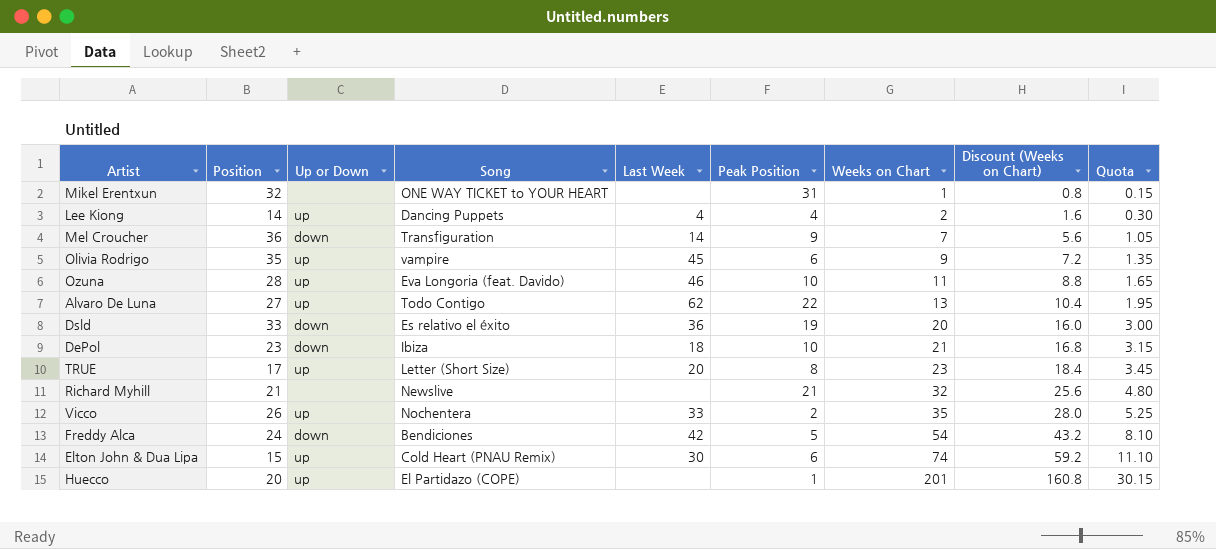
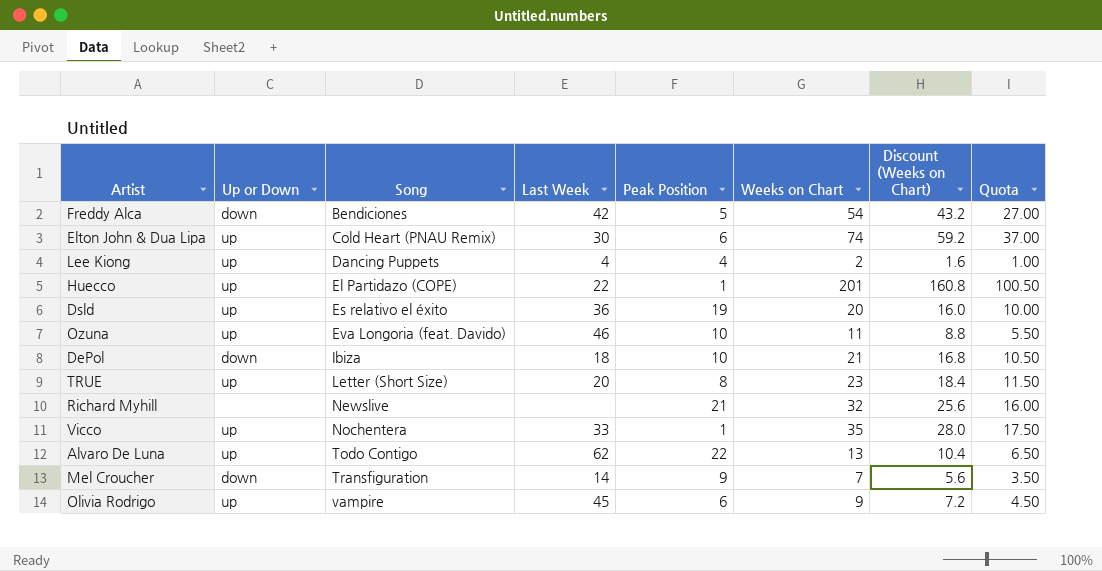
row order: Weeks on Chart ascending -> Song ascending
column Position | position: 2 -> none
column Quota | formula: [Weeks on Chart] * 0.15 -> [Weeks on Chart] * 0.5
row Mikel Erentxun: 32 | none | ONE WAY TICKET to YOUR HEART | none | 31 | 1 | 0.8 | 0.15 -> none
Huecco | Last Week: none -> 22
Dsld | Up or Down: down -> up
Vicco | Peak Position: 2 -> 1

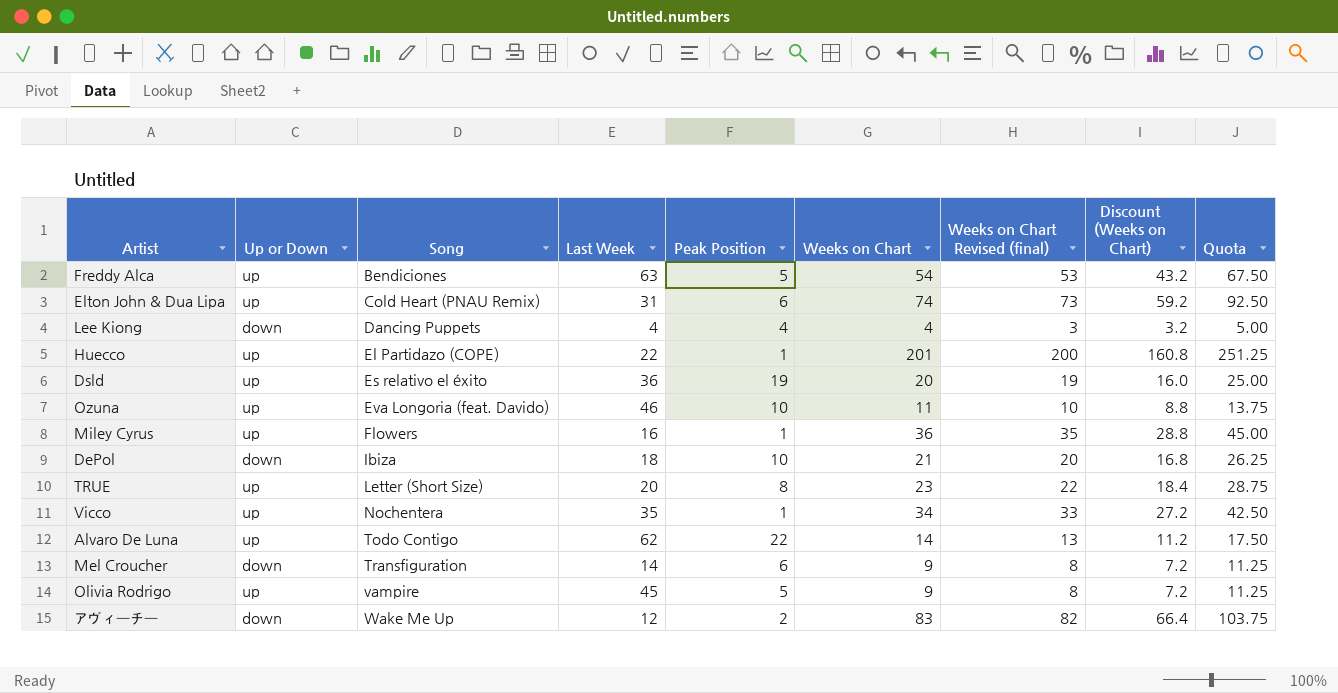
column Weeks on Chart Revised (final) | formula: none -> [Weeks on Chart] - 1
column Quota | formula: [Weeks on Chart] * 0.5 -> [Weeks on Chart] * 1.25
row Richard Myhill: none | Newslive | none | 21 | 32 | 25.6 | 16.00 -> none
Freddy Alca | Up or Down: down -> up
Freddy Alca | Last Week: 42 -> 63
Elton John & Dua Lipa | Last Week: 30 -> 31
Lee Kiong | Up or Down: up -> down
Lee Kiong | Weeks on Chart: 2 -> 4
Lee Kiong | Discount (Weeks on Chart): 1.6 -> 3.2
row Miley Cyrus: none -> up | Flowers | 16 | 1 | 36 | 35 | 28.8 | 45.00
Vicco | Last Week: 33 -> 35
Vicco | Weeks on Chart: 35 -> 34
Vicco | Discount (Weeks on Chart): 28.0 -> 27.2
Alvaro De Luna | Weeks on Chart: 13 -> 14
Alvaro De Luna | Discount (Weeks on Chart): 10.4 -> 11.2
Mel Croucher | Peak Position: 9 -> 6
Mel Croucher | Weeks on Chart: 7 -> 9
Mel Croucher | Discount (Weeks on Chart): 5.6 -> 7.2
Olivia Rodrigo | Peak Position: 6 -> 5
row アヴィーチー: none -> down | Wake Me Up | 12 | 2 | 83 | 82 | 66.4 | 103.75

